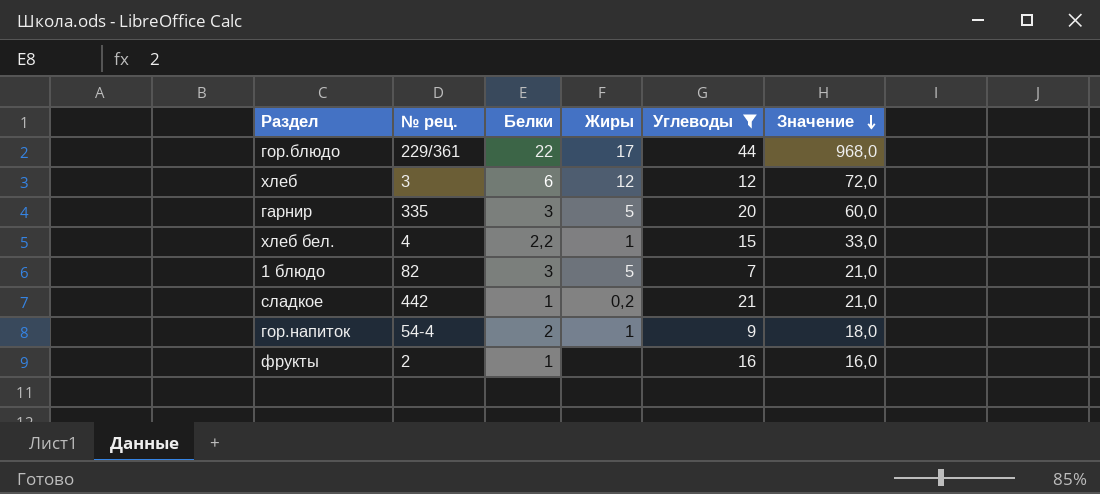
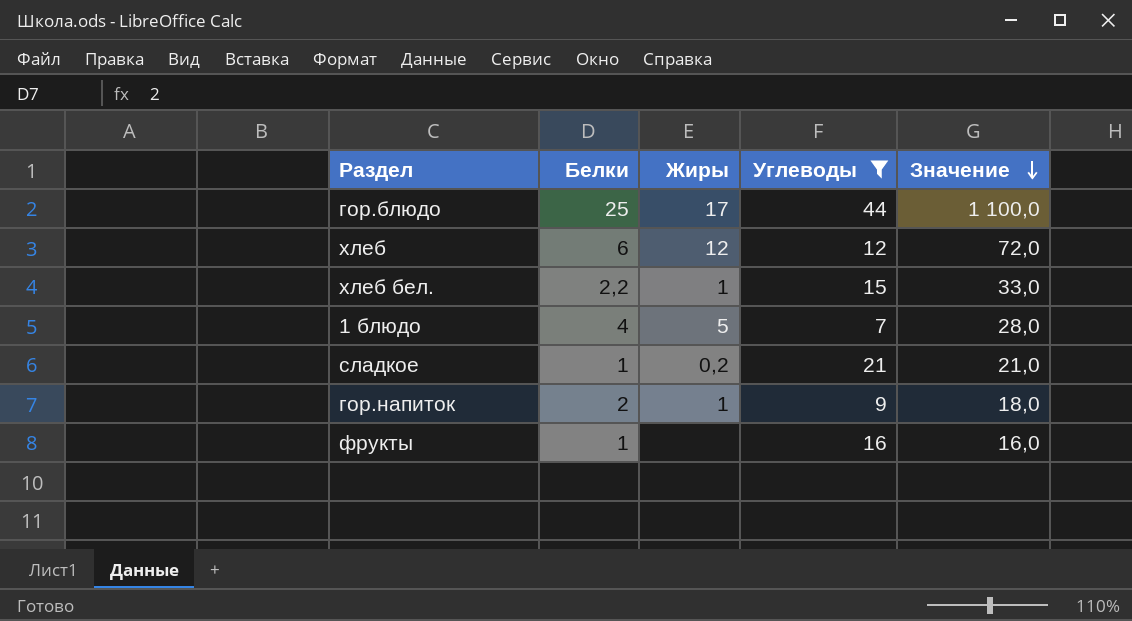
column № рец. | position: 2 -> none
row гарнир: 335 | 3 | 5 | 20 | 60,0 -> none
гор.блюдо | Белки: 22 -> 25
гор.блюдо | Значение: 968,0 -> 1 100,0
1 блюдо | Белки: 3 -> 4
1 блюдо | Значение: 21,0 -> 28,0

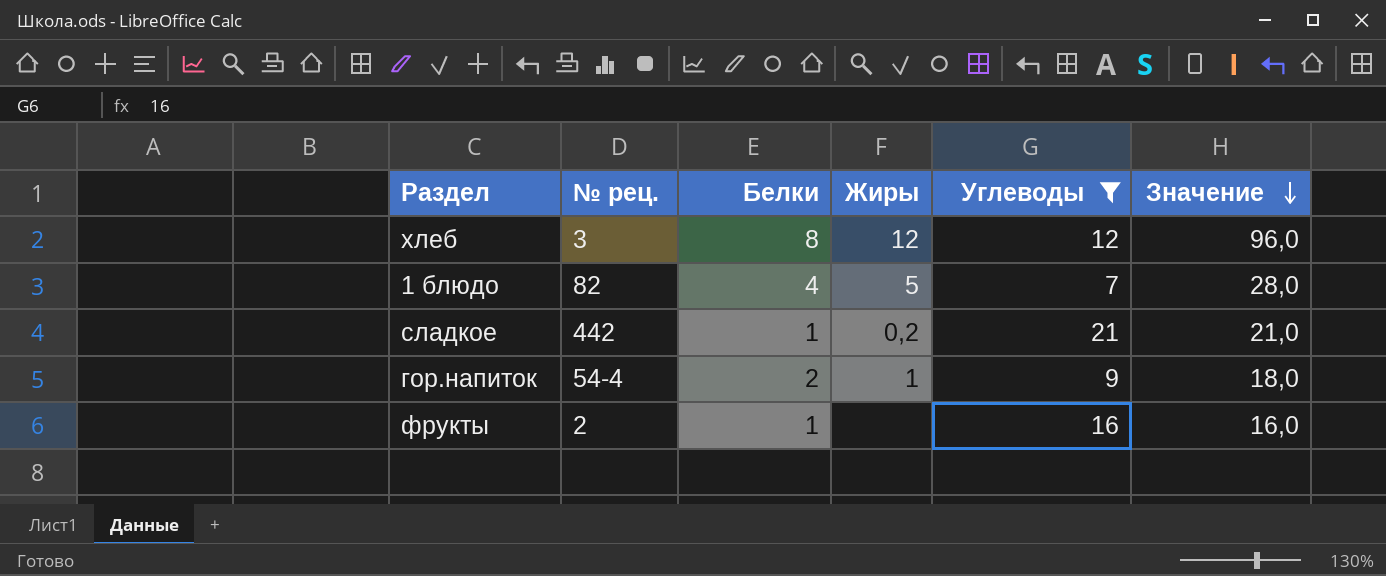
column № рец. | position: none -> 2
row гор.блюдо: 25 | 17 | 44 | 1 100,0 -> none
row хлеб бел.: 2,2 | 1 | 15 | 33,0 -> none
хлеб | Белки: 6 -> 8
хлеб | Значение: 72,0 -> 96,0

